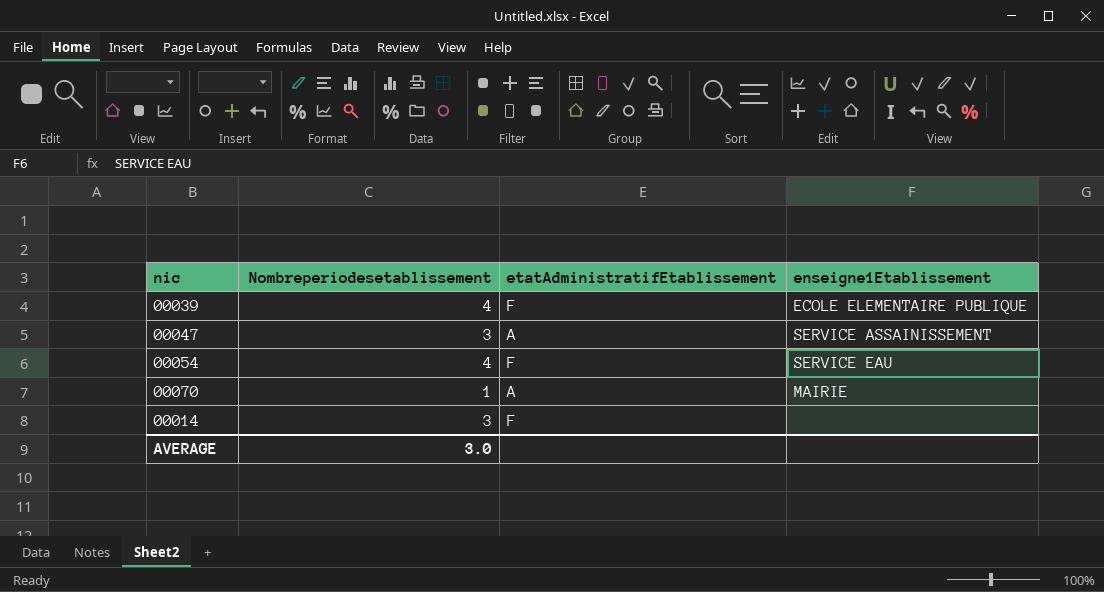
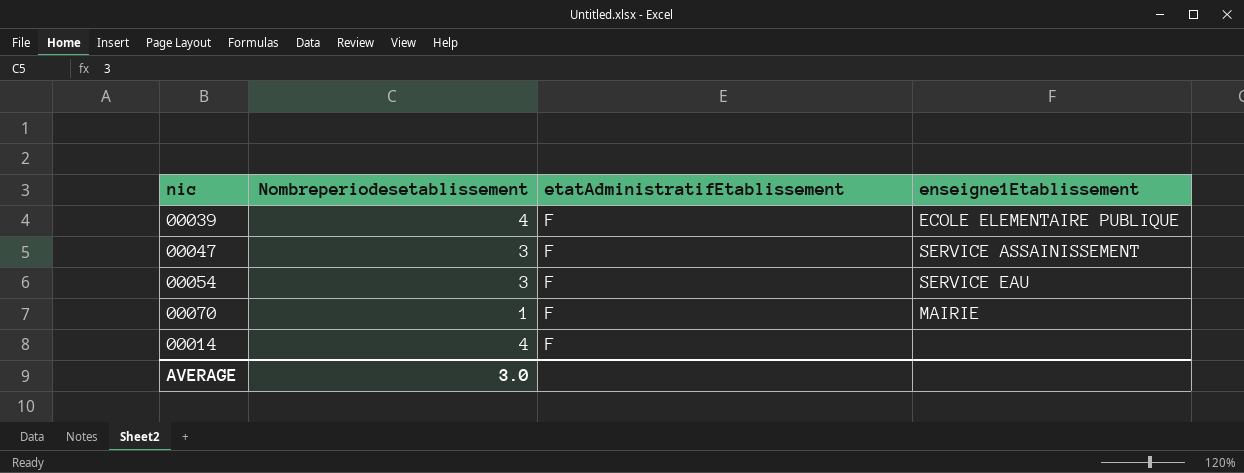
00047 | etatAdministratifEtablissement: A -> F
00054 | Nombreperiodesetablissement: 4 -> 3
00070 | etatAdministratifEtablissement: A -> F
00014 | Nombreperiodesetablissement: 3 -> 4

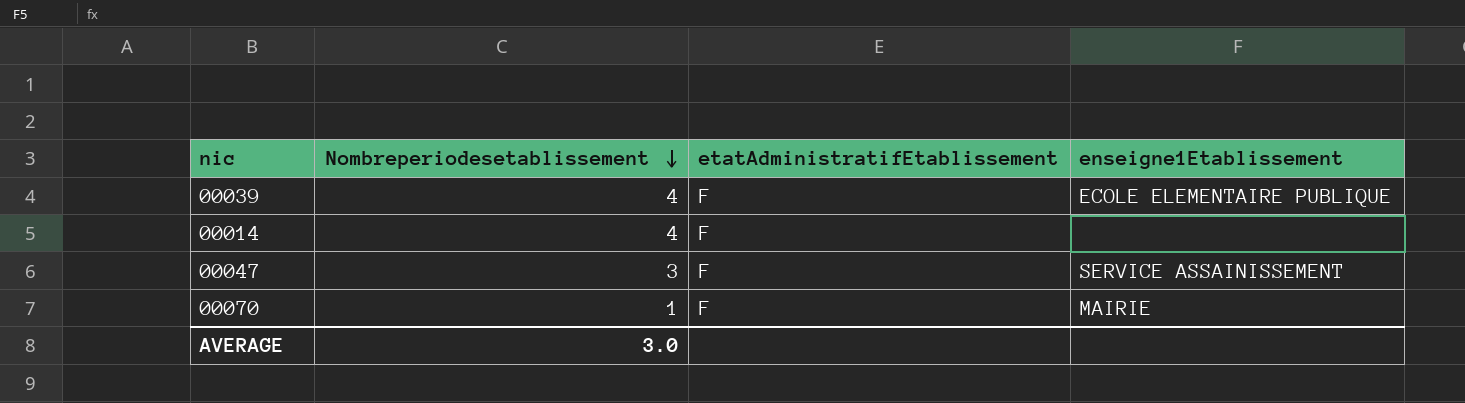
row order: none -> Nombreperiodesetablissement descending
row 00054: 3 | F | SERVICE EAU -> none

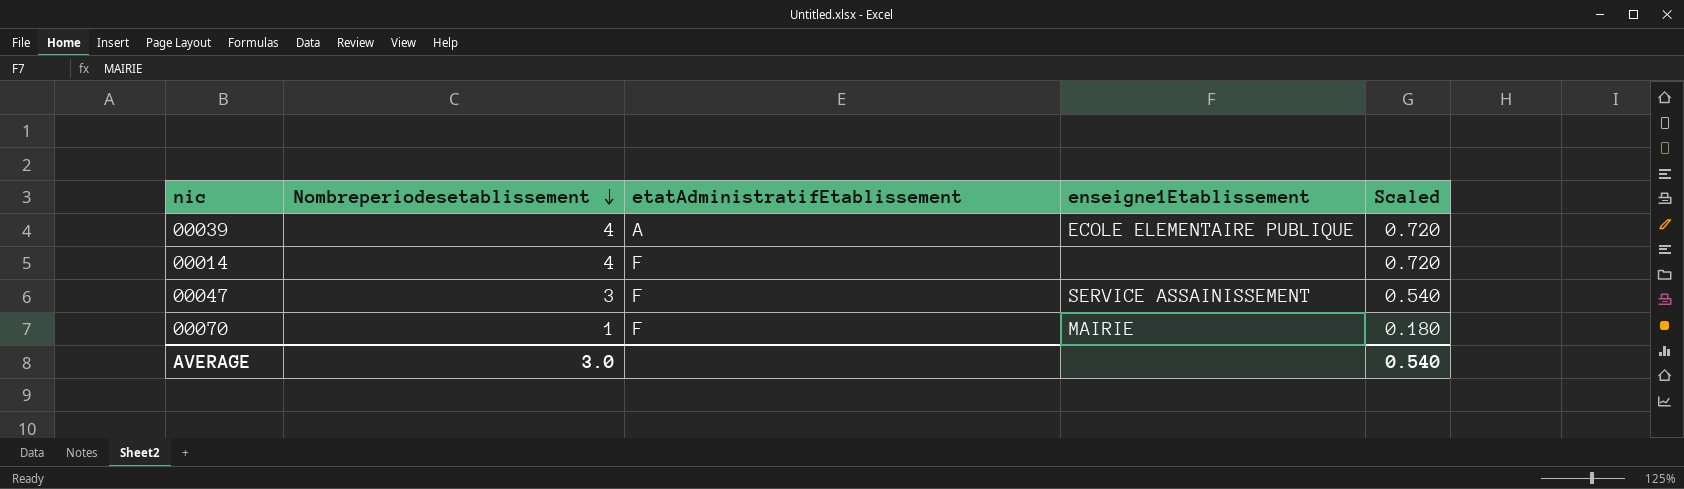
column Scaled | formula: none -> [Nombreperiodesetablissement] * 0.18
00039 | etatAdministratifEtablissement: F -> A

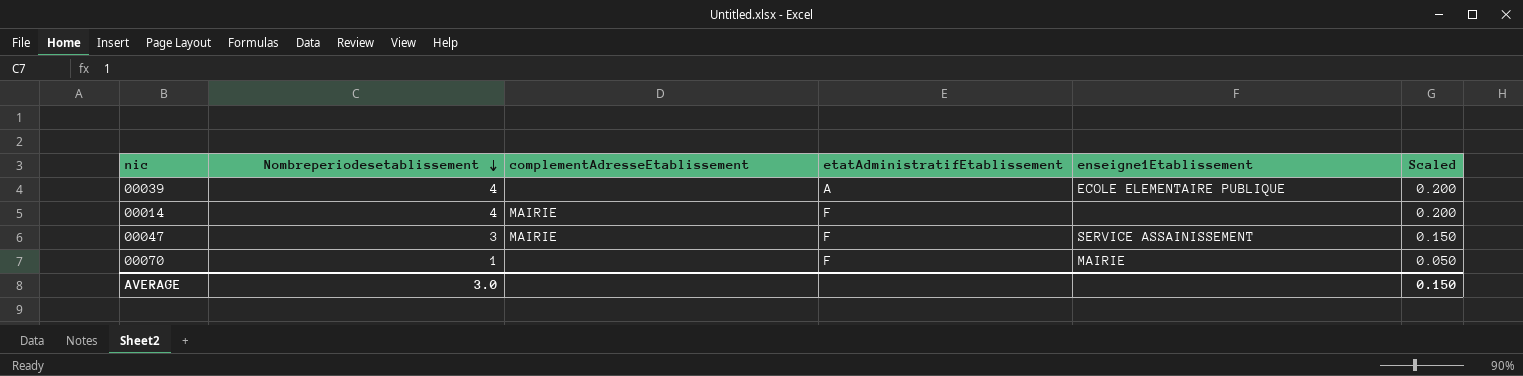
column complementAdresseEtablissement | position: none -> 3
column Scaled | formula: [Nombreperiodesetablissement] * 0.18 -> [Nombreperiodesetablissement] * 0.05
AVERAGE | Scaled: 0.540 -> 0.150

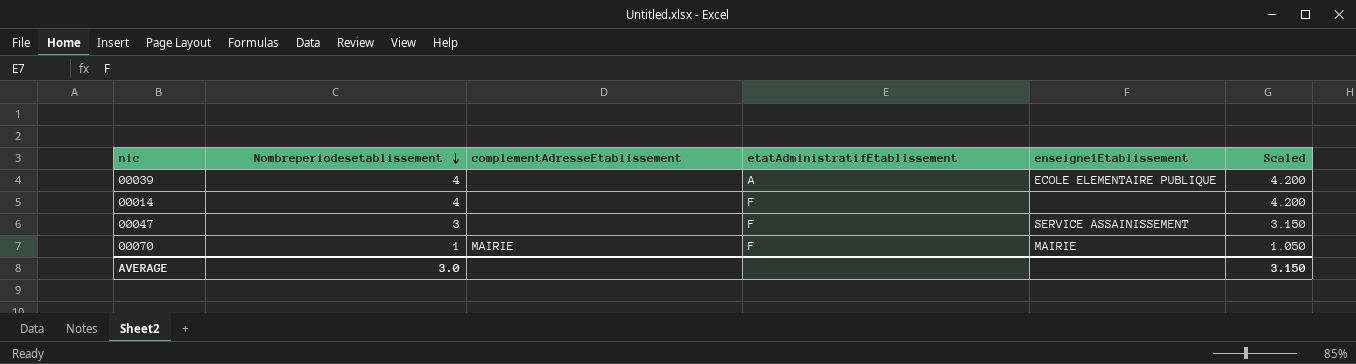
column Scaled | formula: [Nombreperiodesetablissement] * 0.05 -> [Nombreperiodesetablissement] * 1.05
00014 | complementAdresseEtablissement: MAIRIE -> none
00047 | complementAdresseEtablissement: MAIRIE -> none
00070 | complementAdresseEtablissement: none -> MAIRIE
AVERAGE | Scaled: 0.150 -> 3.150

